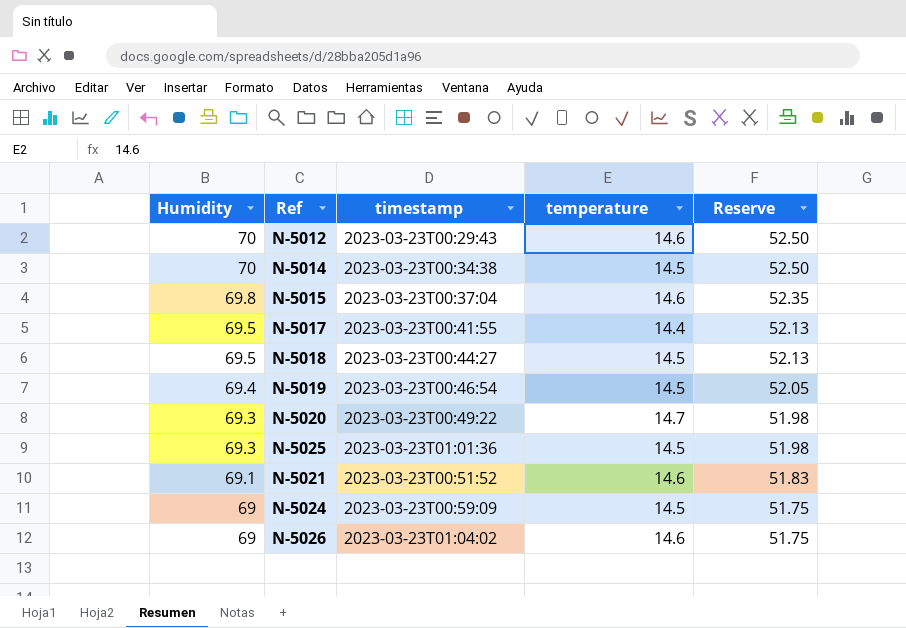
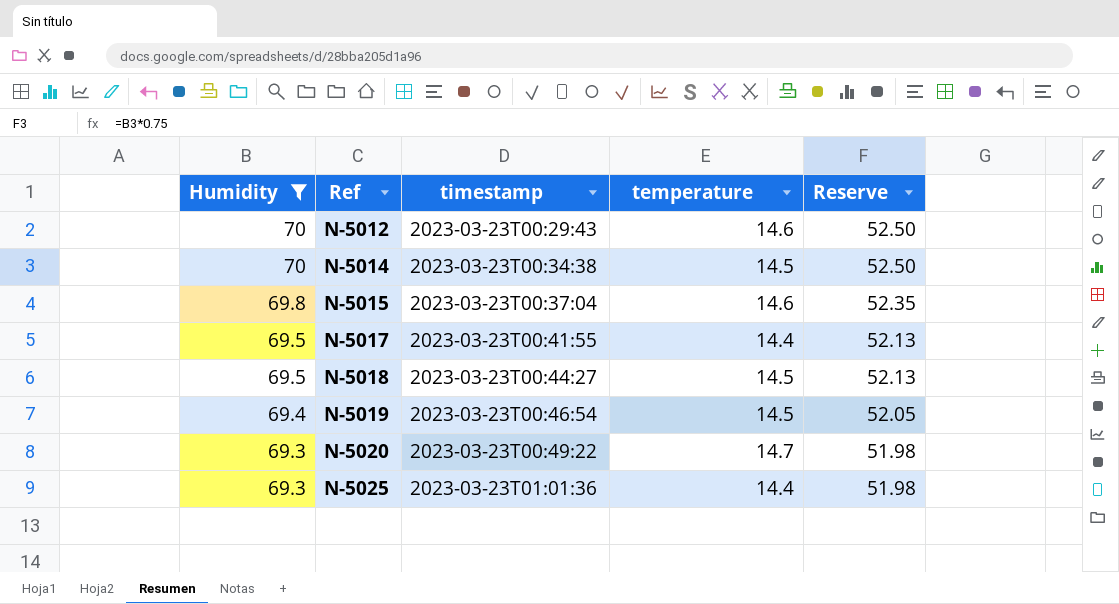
filter: none -> Humidity >= 69.3
N-5025 | temperature: 14.5 -> 14.4

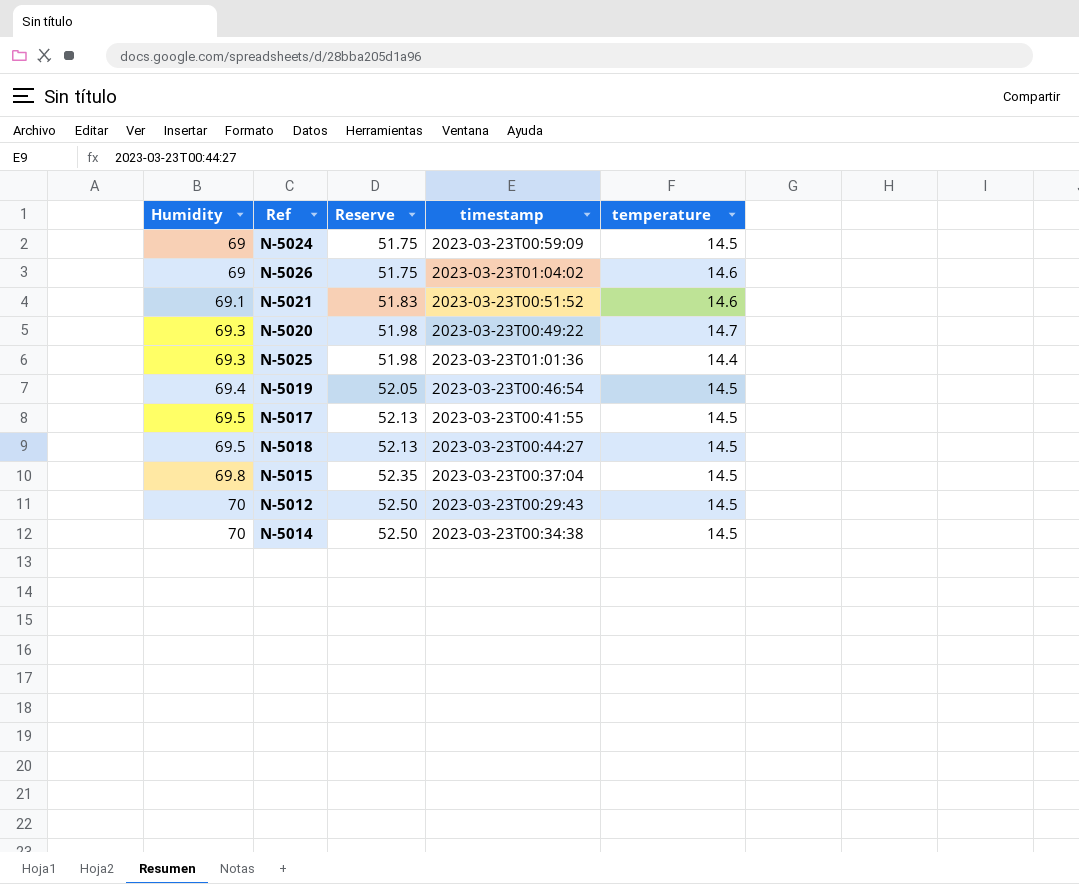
filter: Humidity >= 69.3 -> none
row order: Humidity descending -> Humidity ascending
column Reserve | position: 5 -> 3
N-5017 | temperature: 14.4 -> 14.5
N-5015 | temperature: 14.6 -> 14.5
N-5012 | temperature: 14.6 -> 14.5

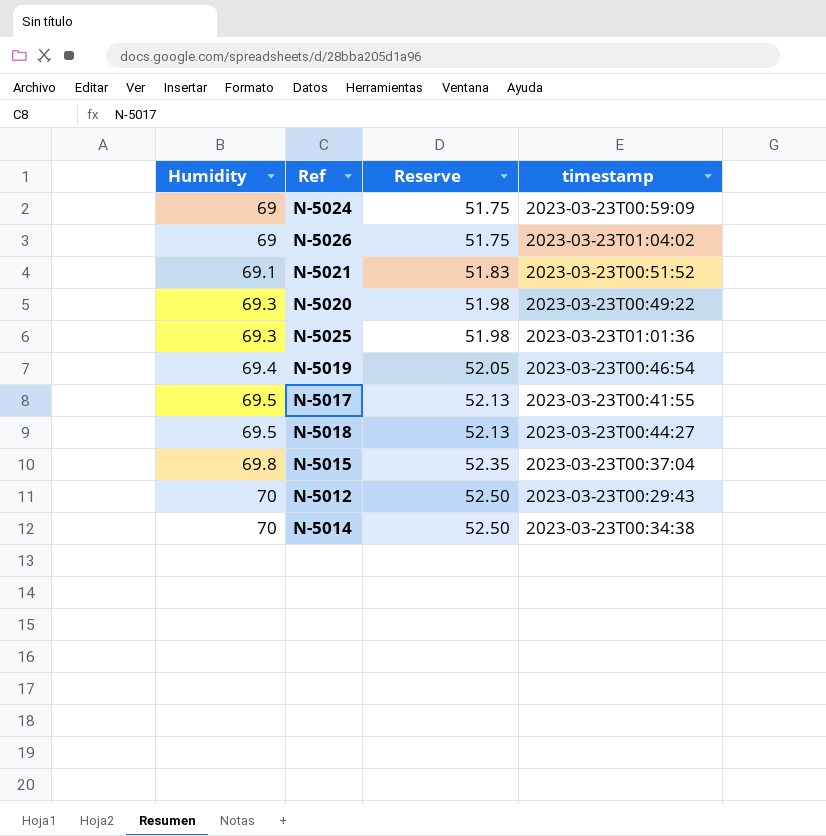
column temperature | position: 5 -> none

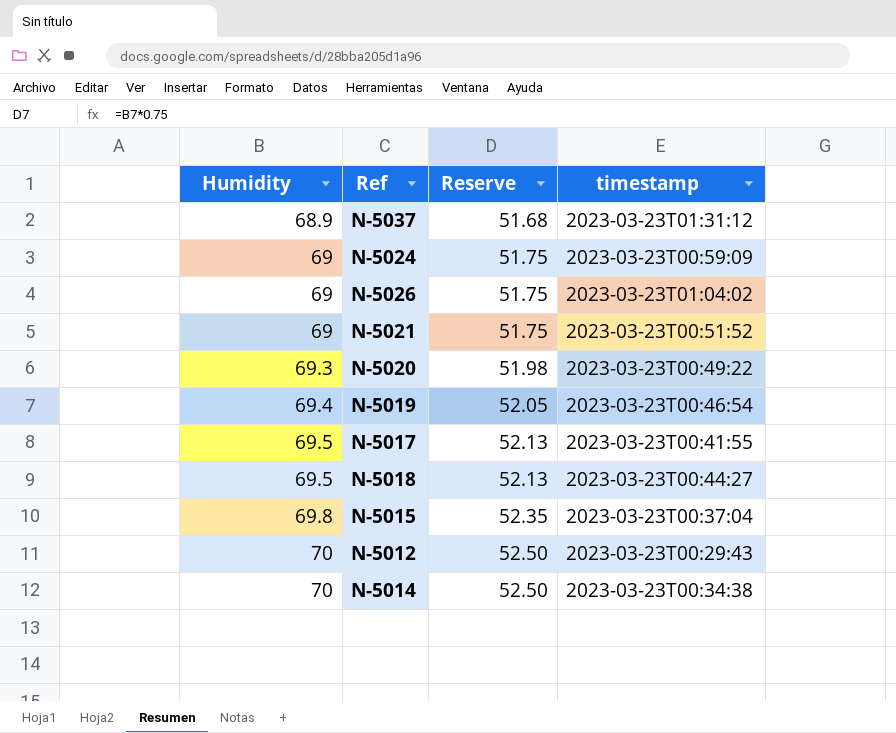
row N-5025: 69.3 | 51.98 | 2023-03-23T01:01:36 -> none
row N-5037: none -> 68.9 | 51.68 | 2023-03-23T01:31:12
N-5021 | Humidity: 69.1 -> 69
N-5021 | Reserve: 51.83 -> 51.75

